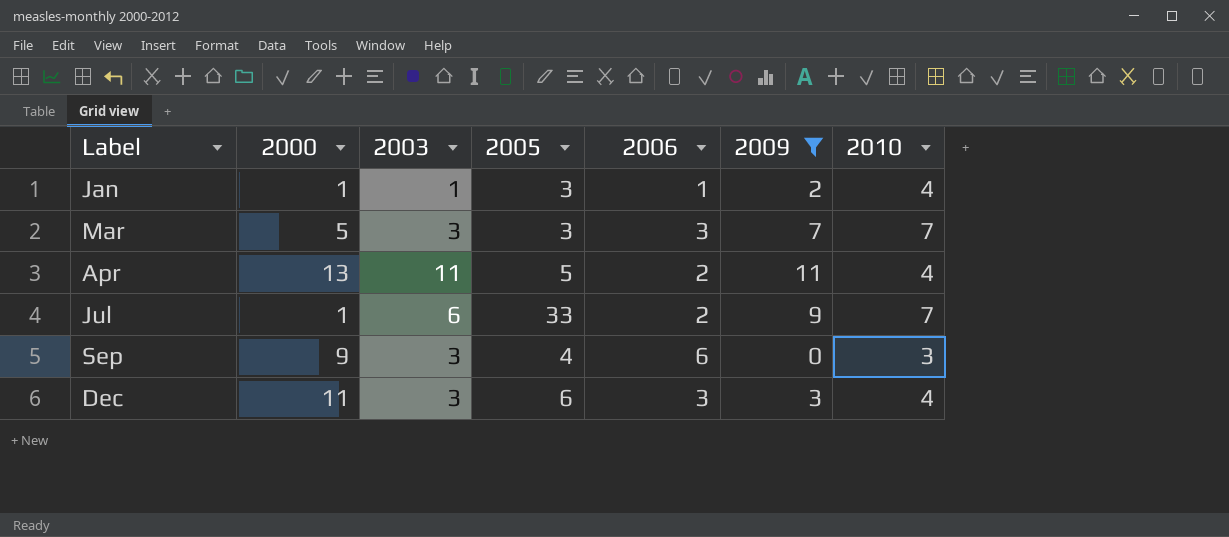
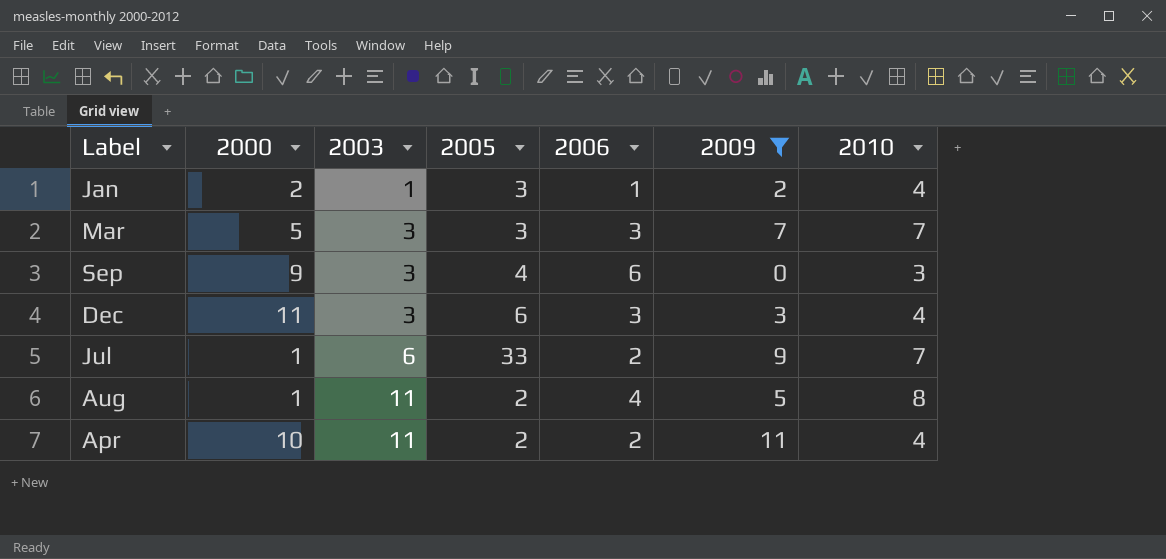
row order: Label ascending -> 2003 ascending
Jan | 2000: 1 -> 2
row Aug: none -> 1 | 11 | 2 | 4 | 5 | 8
Apr | 2000: 13 -> 10
Apr | 2005: 5 -> 2

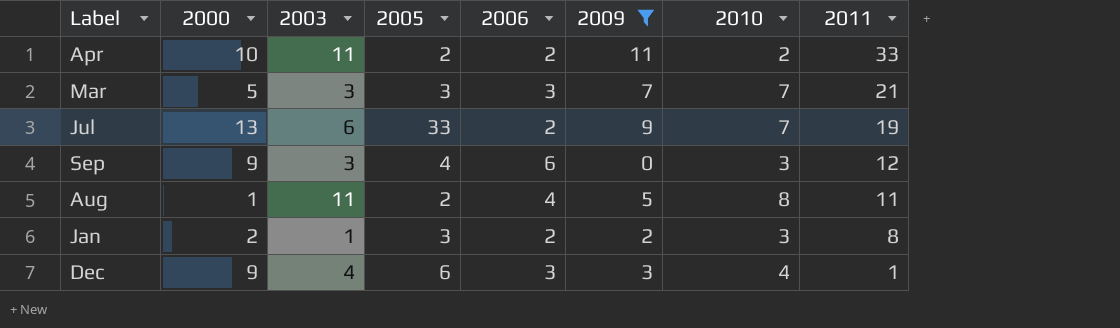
row order: 2003 ascending -> 2011 descending
column 2011 | position: none -> 8
Apr | 2010: 4 -> 2
Jul | 2000: 1 -> 13
Jan | 2006: 1 -> 2
Jan | 2010: 4 -> 3
Dec | 2000: 11 -> 9
Dec | 2003: 3 -> 4

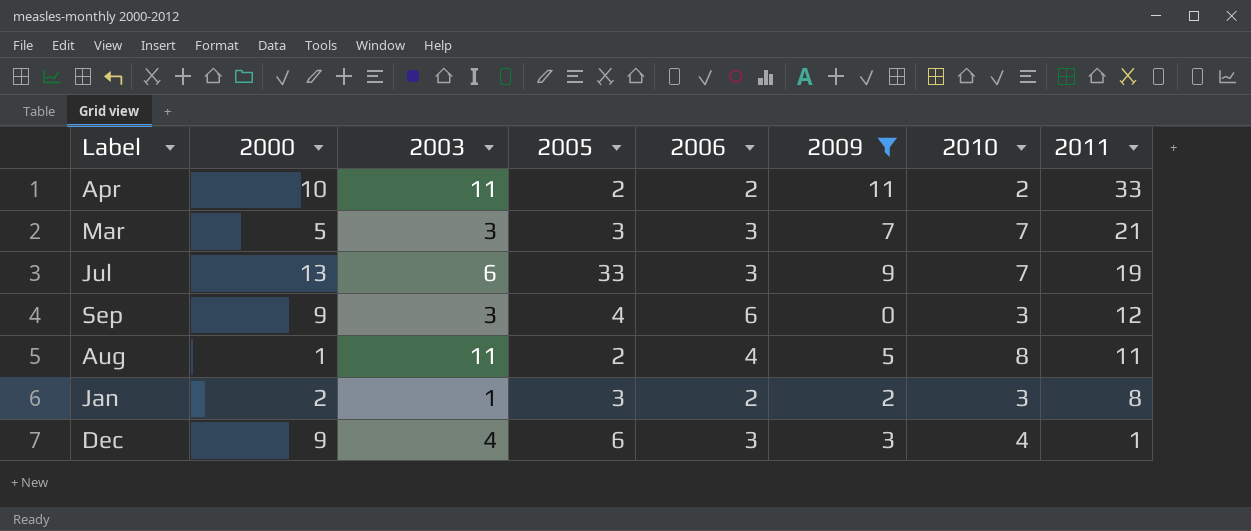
Jul | 2006: 2 -> 3

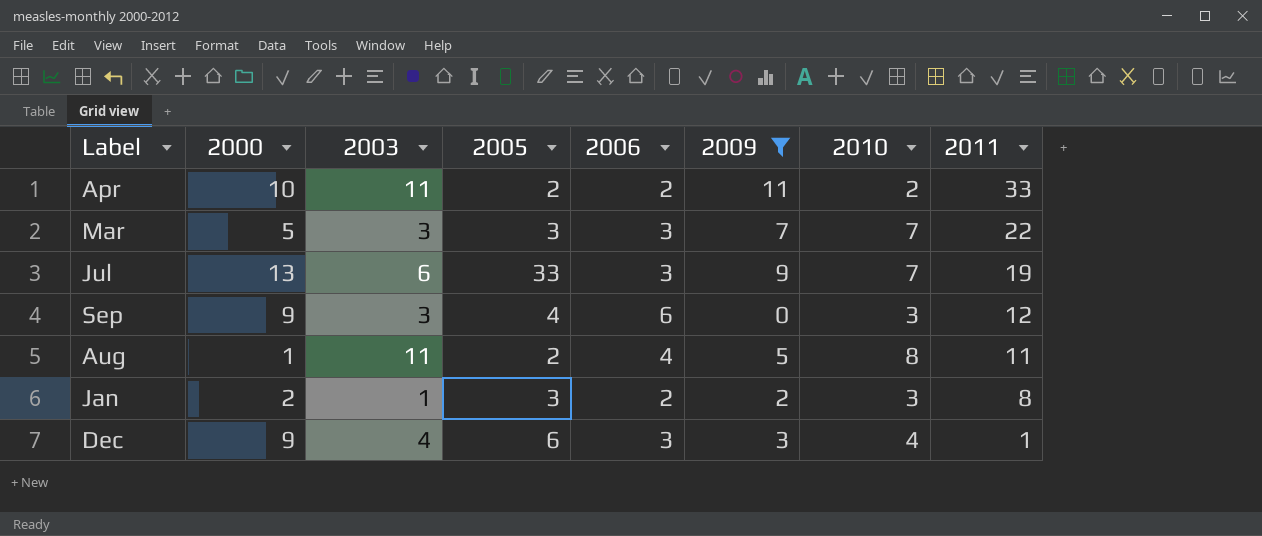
Mar | 2011: 21 -> 22

